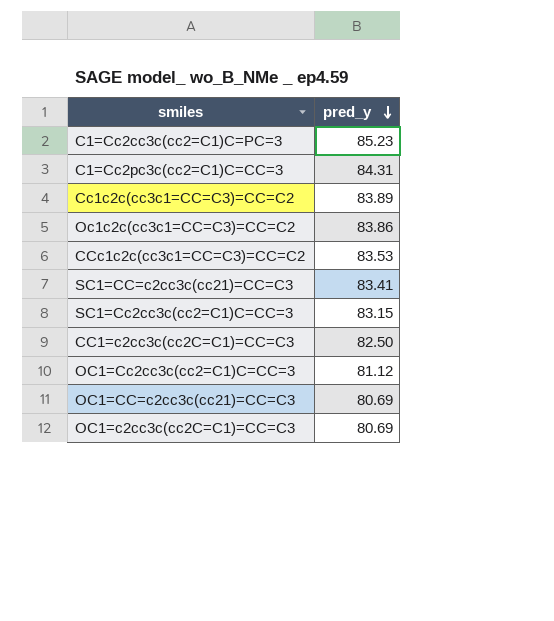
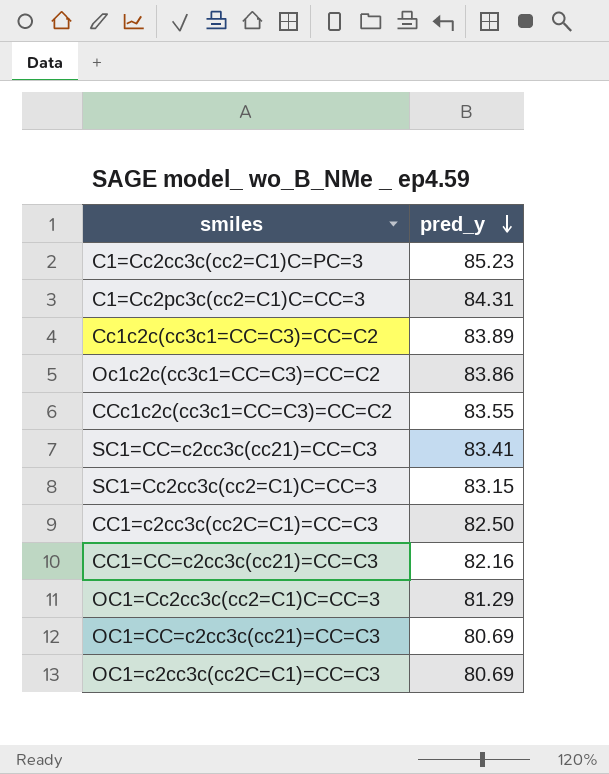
CCc1c2c(cc3c1=CC=C3)=CC=C2 | pred_y: 83.53 -> 83.55
row CC1=CC=c2cc3c(cc21)=CC=C3: none -> 82.16
OC1=Cc2cc3c(cc2=C1)C=CC=3 | pred_y: 81.12 -> 81.29

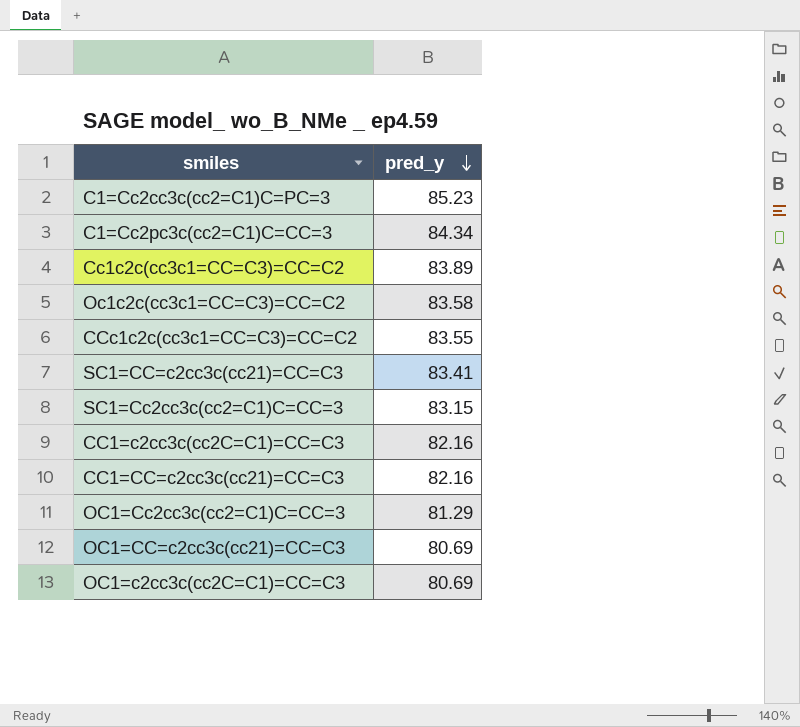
C1=Cc2pc3c(cc2=C1)C=CC=3 | pred_y: 84.31 -> 84.34
Oc1c2c(cc3c1=CC=C3)=CC=C2 | pred_y: 83.86 -> 83.58
CC1=c2cc3c(cc2C=C1)=CC=C3 | pred_y: 82.50 -> 82.16

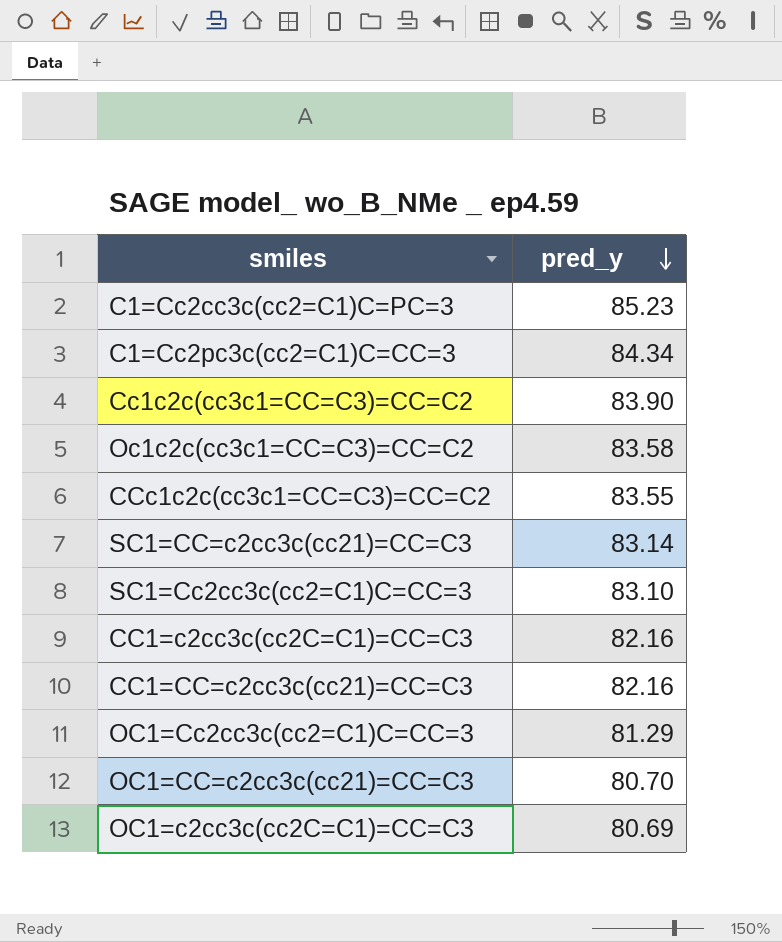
Cc1c2c(cc3c1=CC=C3)=CC=C2 | pred_y: 83.89 -> 83.90
SC1=CC=c2cc3c(cc21)=CC=C3 | pred_y: 83.41 -> 83.14
SC1=Cc2cc3c(cc2=C1)C=CC=3 | pred_y: 83.15 -> 83.10
OC1=CC=c2cc3c(cc21)=CC=C3 | pred_y: 80.69 -> 80.70

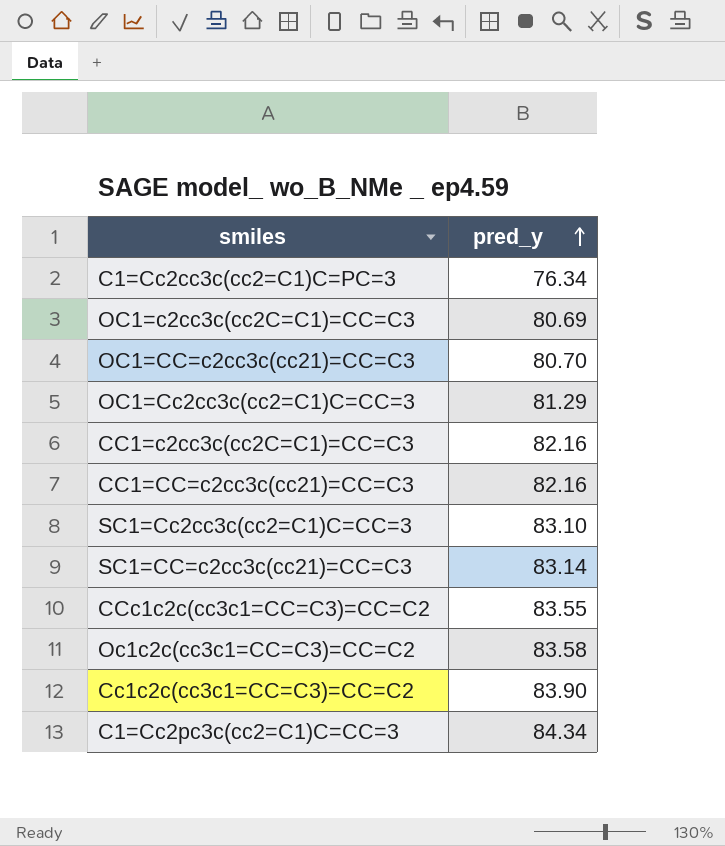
row order: pred_y descending -> pred_y ascending
C1=Cc2cc3c(cc2=C1)C=PC=3 | pred_y: 85.23 -> 76.34

